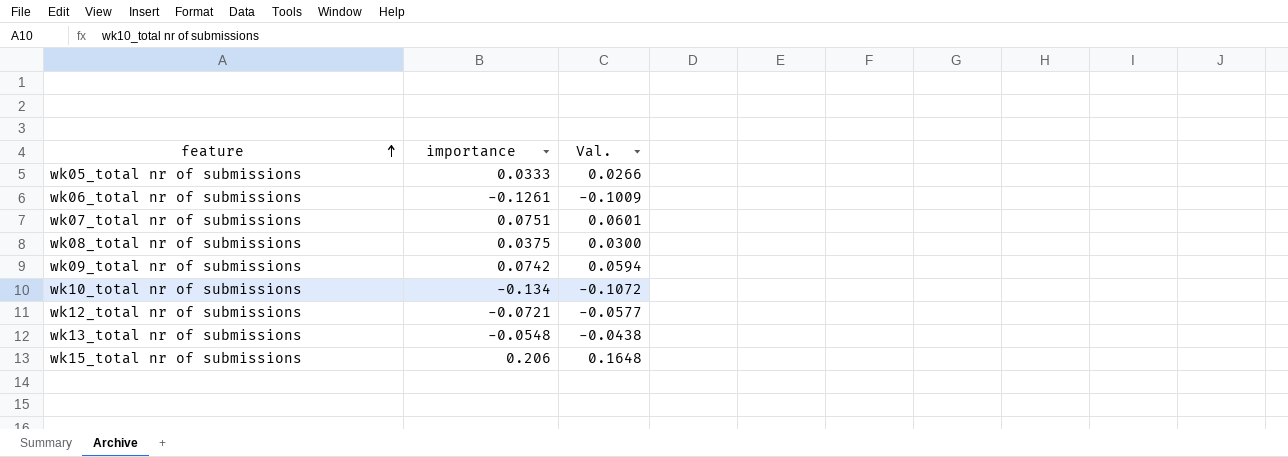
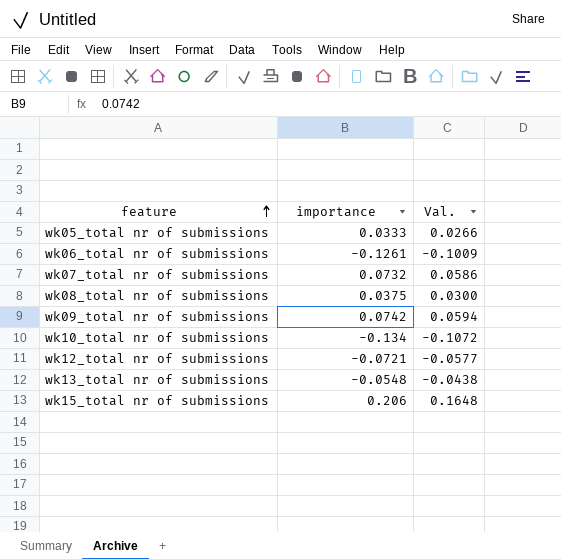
wk07_total nr of submissions | importance: 0.0751 -> 0.0732
wk07_total nr of submissions | Val.: 0.0601 -> 0.0586

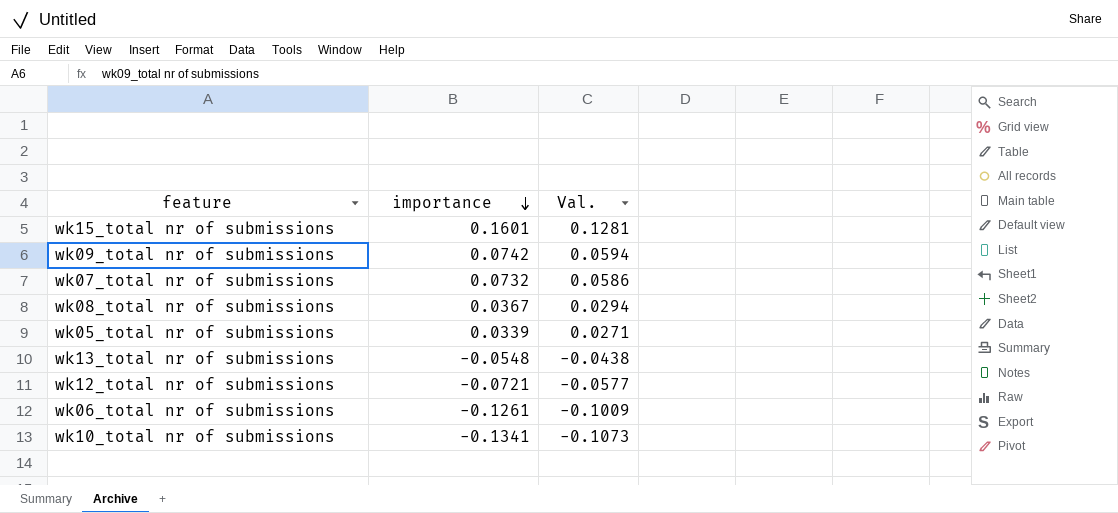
row order: feature ascending -> importance descending
wk15_total nr of submissions | importance: 0.206 -> 0.1601
wk15_total nr of submissions | Val.: 0.1648 -> 0.1281
wk08_total nr of submissions | importance: 0.0375 -> 0.0367
wk08_total nr of submissions | Val.: 0.0300 -> 0.0294
wk05_total nr of submissions | importance: 0.0333 -> 0.0339
wk05_total nr of submissions | Val.: 0.0266 -> 0.0271
wk10_total nr of submissions | importance: -0.134 -> -0.1341
wk10_total nr of submissions | Val.: -0.1072 -> -0.1073

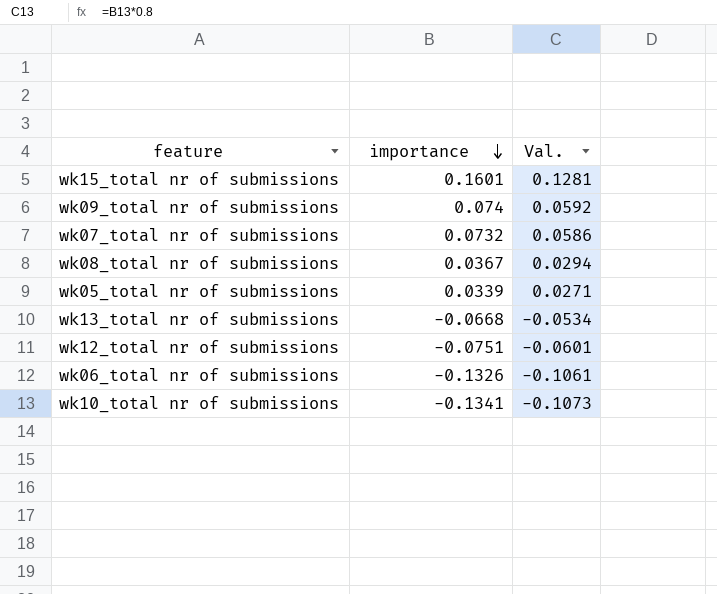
wk09_total nr of submissions | importance: 0.0742 -> 0.074
wk09_total nr of submissions | Val.: 0.0594 -> 0.0592
wk13_total nr of submissions | importance: -0.0548 -> -0.0668
wk13_total nr of submissions | Val.: -0.0438 -> -0.0534
wk12_total nr of submissions | importance: -0.0721 -> -0.0751
wk12_total nr of submissions | Val.: -0.0577 -> -0.0601
wk06_total nr of submissions | importance: -0.1261 -> -0.1326
wk06_total nr of submissions | Val.: -0.1009 -> -0.1061

